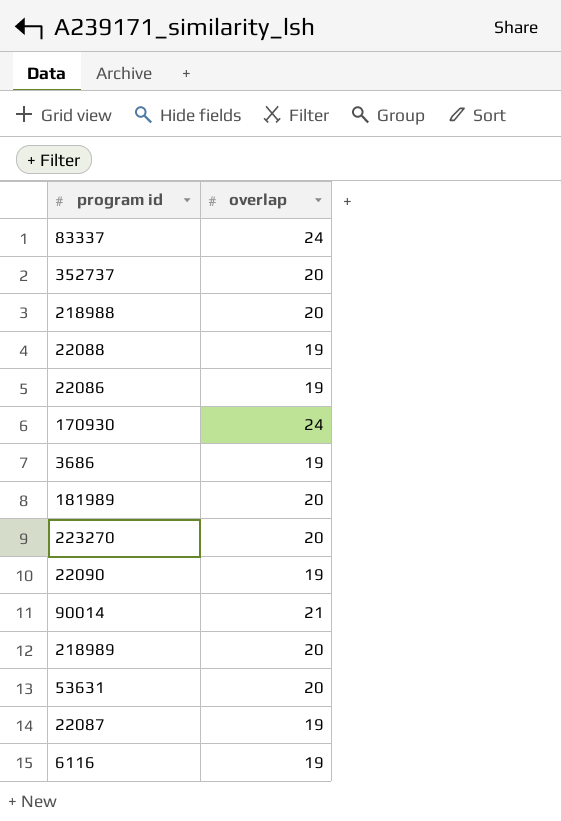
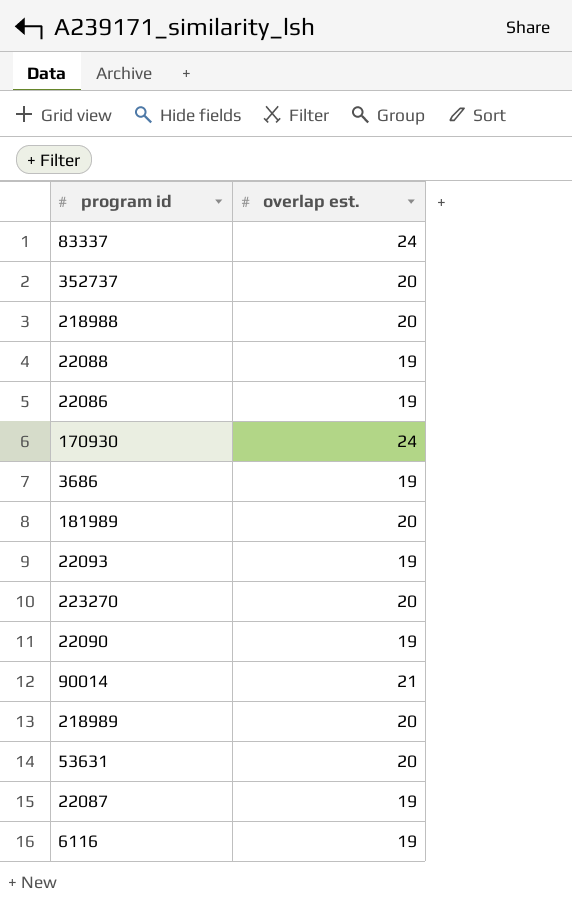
column name: overlap -> overlap est.
row 22093: none -> 19

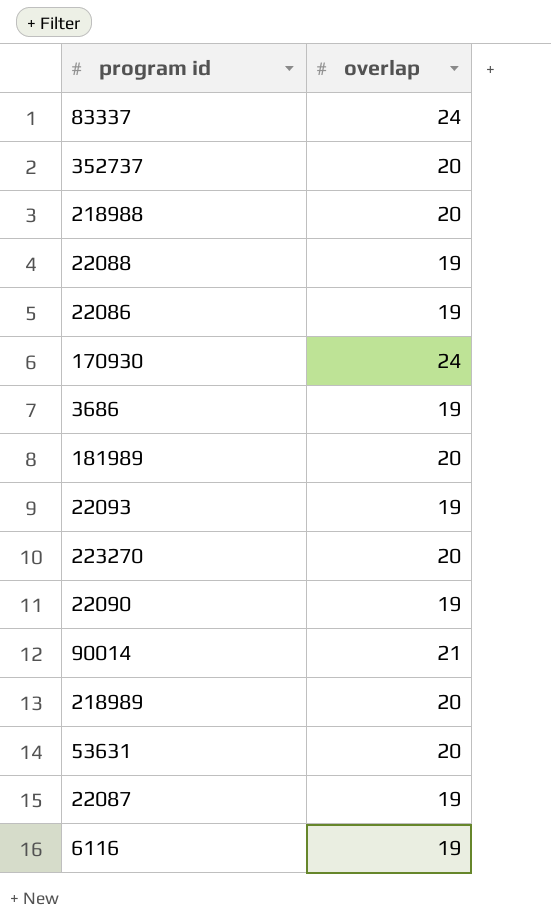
column name: overlap est. -> overlap

